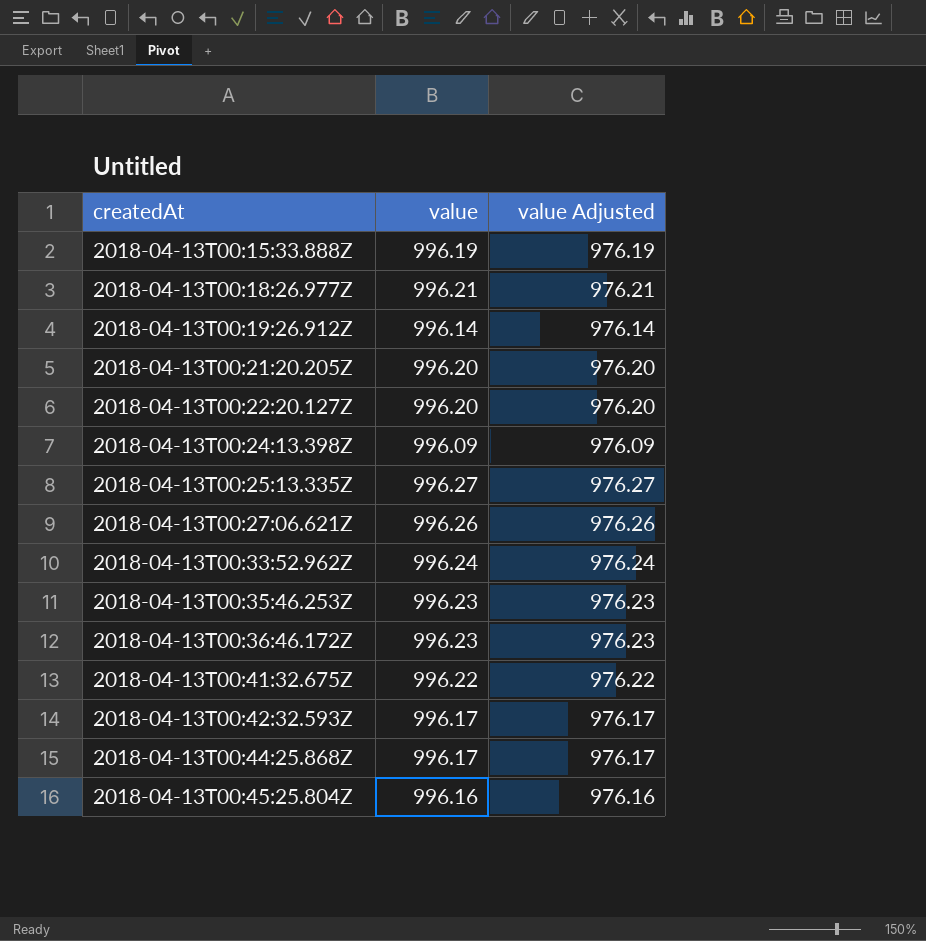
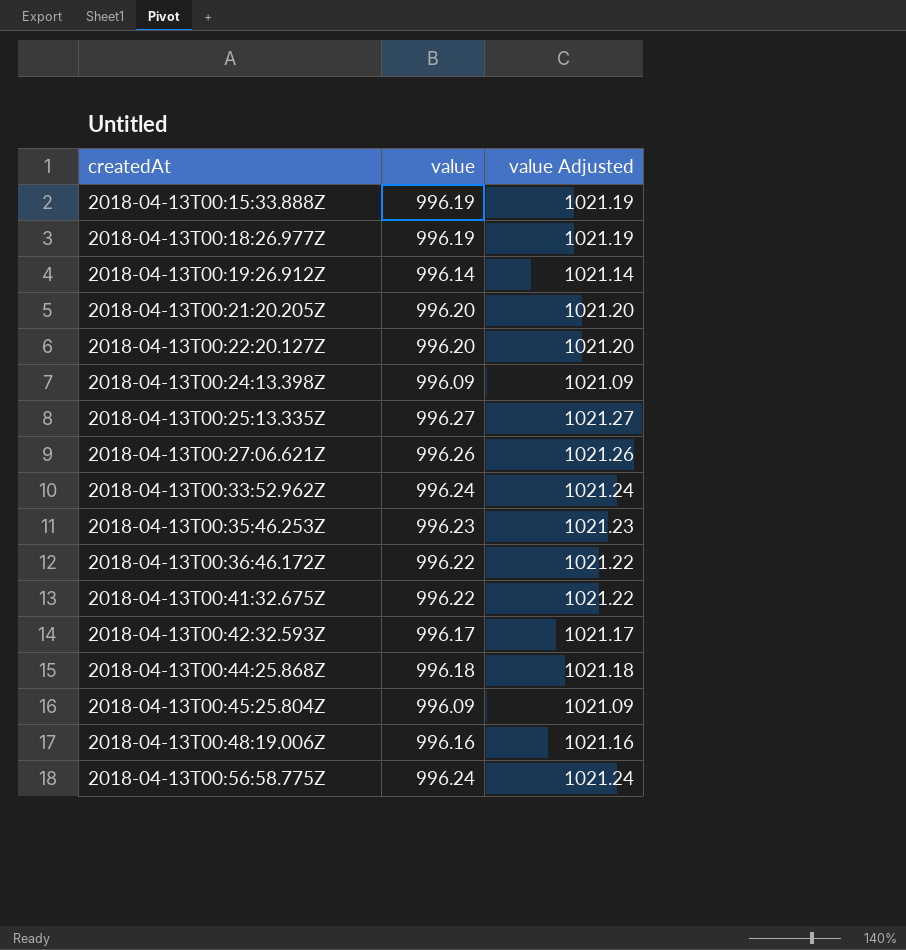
column value Adjusted | formula: [value] - 20 -> [value] + 25
2018-04-13T00:18:26.977Z | value: 996.21 -> 996.19
2018-04-13T00:36:46.172Z | value: 996.23 -> 996.22
2018-04-13T00:44:25.868Z | value: 996.17 -> 996.18
2018-04-13T00:45:25.804Z | value: 996.16 -> 996.09
row 2018-04-13T00:48:19.006Z: none -> 996.16 | 1021.16
row 2018-04-13T00:56:58.775Z: none -> 996.24 | 1021.24

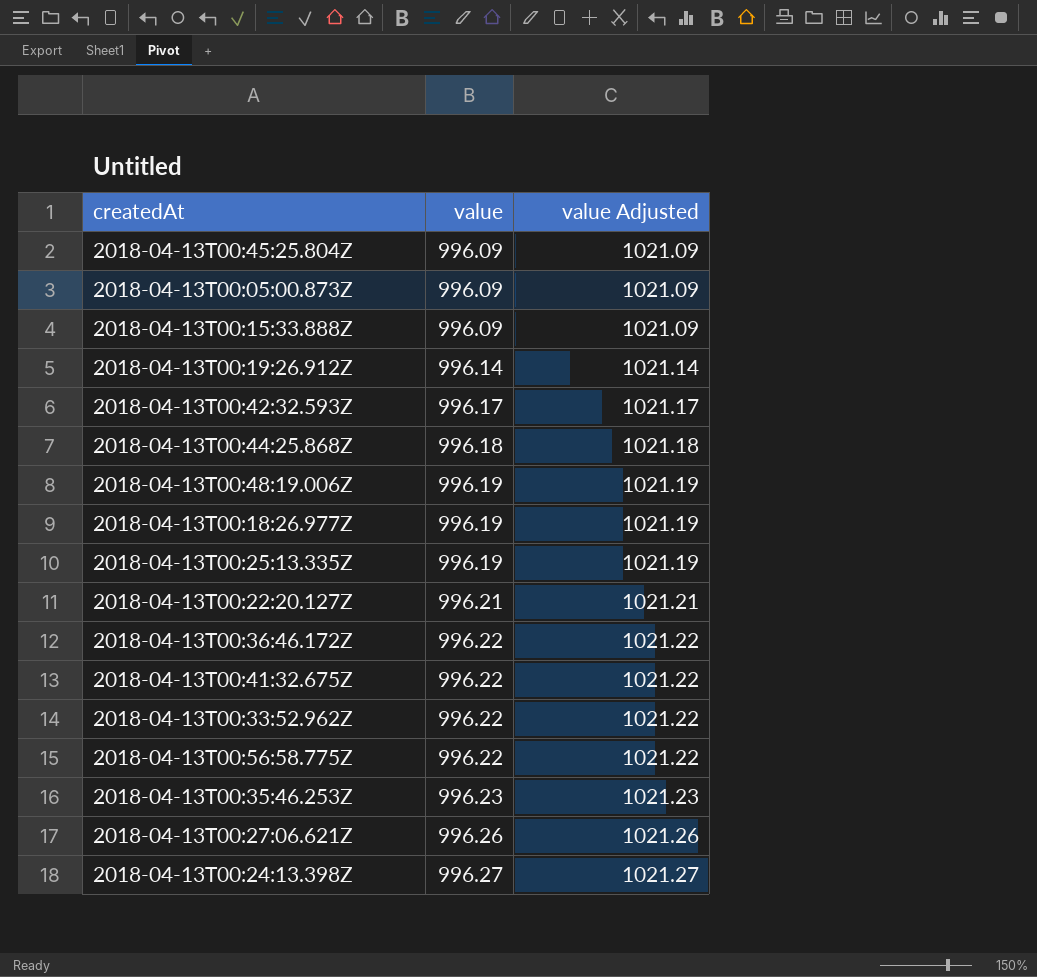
row order: createdAt ascending -> value ascending
row 2018-04-13T00:21:20.205Z: 996.20 | 1021.20 -> none
row 2018-04-13T00:05:00.873Z: none -> 996.09 | 1021.09
2018-04-13T00:15:33.888Z | value: 996.19 -> 996.09
2018-04-13T00:15:33.888Z | value Adjusted: 1021.19 -> 1021.09
2018-04-13T00:48:19.006Z | value: 996.16 -> 996.19
2018-04-13T00:48:19.006Z | value Adjusted: 1021.16 -> 1021.19
2018-04-13T00:25:13.335Z | value: 996.27 -> 996.19
2018-04-13T00:25:13.335Z | value Adjusted: 1021.27 -> 1021.19
2018-04-13T00:22:20.127Z | value: 996.20 -> 996.21
2018-04-13T00:22:20.127Z | value Adjusted: 1021.20 -> 1021.21
2018-04-13T00:33:52.962Z | value: 996.24 -> 996.22
2018-04-13T00:33:52.962Z | value Adjusted: 1021.24 -> 1021.22
2018-04-13T00:56:58.775Z | value: 996.24 -> 996.22
2018-04-13T00:56:58.775Z | value Adjusted: 1021.24 -> 1021.22
2018-04-13T00:24:13.398Z | value: 996.09 -> 996.27
2018-04-13T00:24:13.398Z | value Adjusted: 1021.09 -> 1021.27

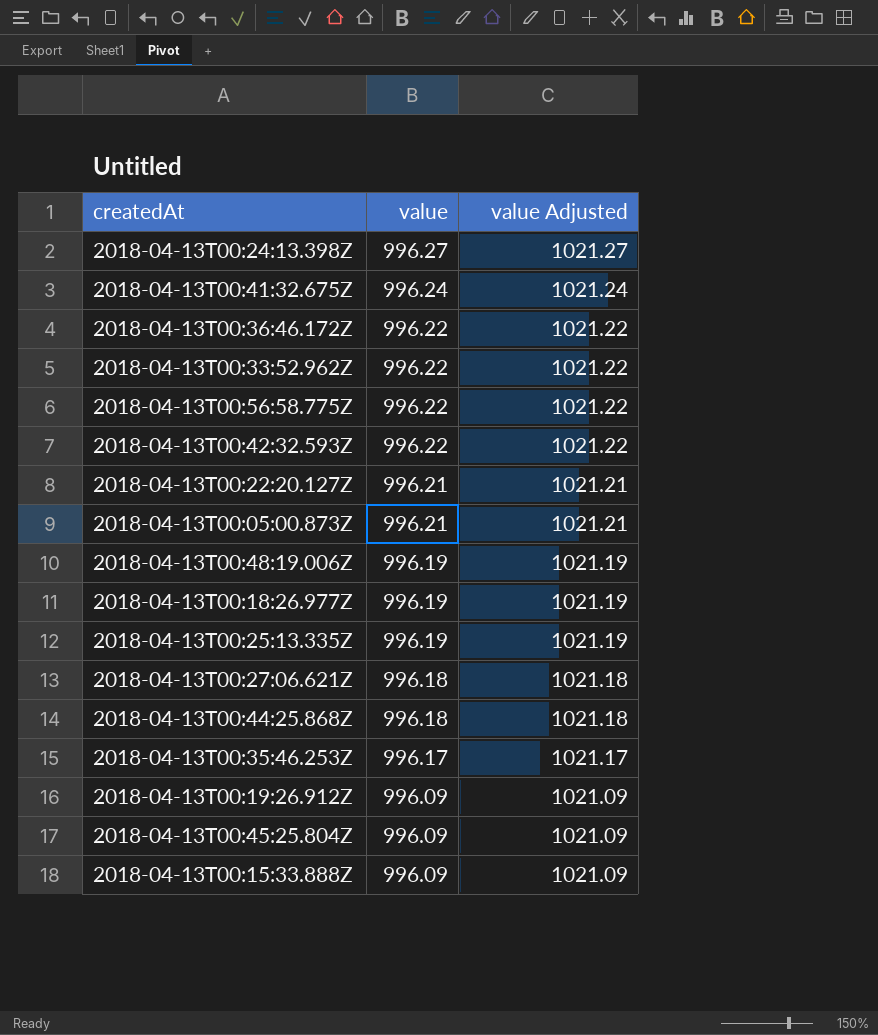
row order: value ascending -> value descending
2018-04-13T00:41:32.675Z | value: 996.22 -> 996.24
2018-04-13T00:41:32.675Z | value Adjusted: 1021.22 -> 1021.24
2018-04-13T00:42:32.593Z | value: 996.17 -> 996.22
2018-04-13T00:42:32.593Z | value Adjusted: 1021.17 -> 1021.22
2018-04-13T00:05:00.873Z | value: 996.09 -> 996.21
2018-04-13T00:05:00.873Z | value Adjusted: 1021.09 -> 1021.21
2018-04-13T00:27:06.621Z | value: 996.26 -> 996.18
2018-04-13T00:27:06.621Z | value Adjusted: 1021.26 -> 1021.18
2018-04-13T00:35:46.253Z | value: 996.23 -> 996.17
2018-04-13T00:35:46.253Z | value Adjusted: 1021.23 -> 1021.17
2018-04-13T00:19:26.912Z | value: 996.14 -> 996.09
2018-04-13T00:19:26.912Z | value Adjusted: 1021.14 -> 1021.09

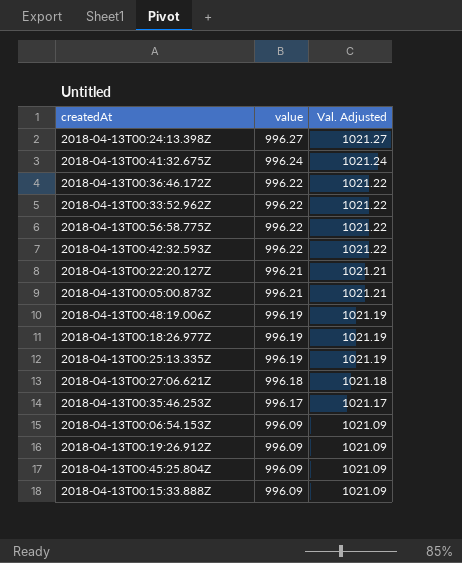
column name: value Adjusted -> Val. Adjusted
row 2018-04-13T00:44:25.868Z: 996.18 | 1021.18 -> none
row 2018-04-13T00:06:54.153Z: none -> 996.09 | 1021.09

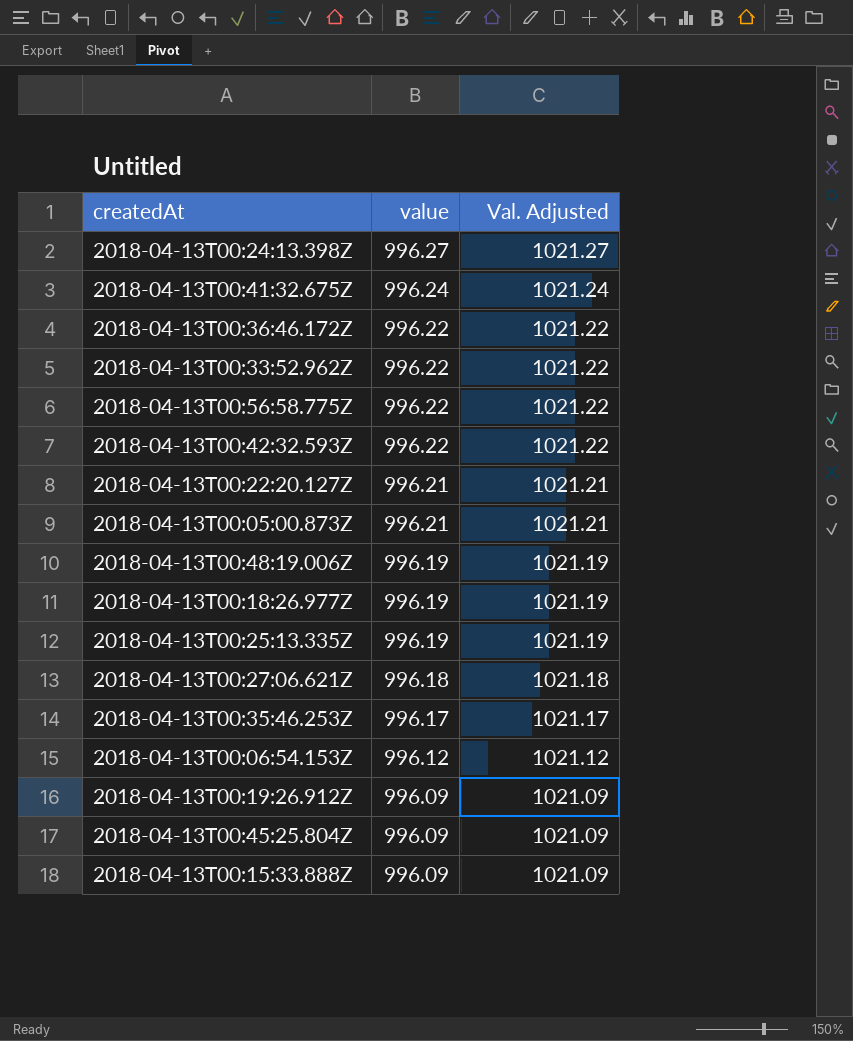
2018-04-13T00:06:54.153Z | value: 996.09 -> 996.12
2018-04-13T00:06:54.153Z | Val. Adjusted: 1021.09 -> 1021.12

